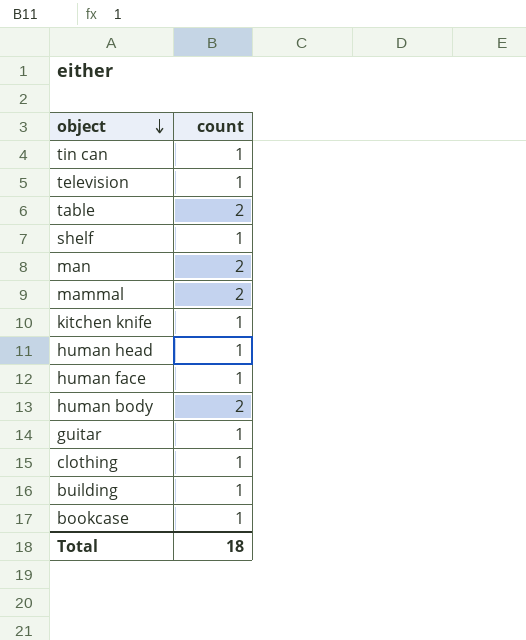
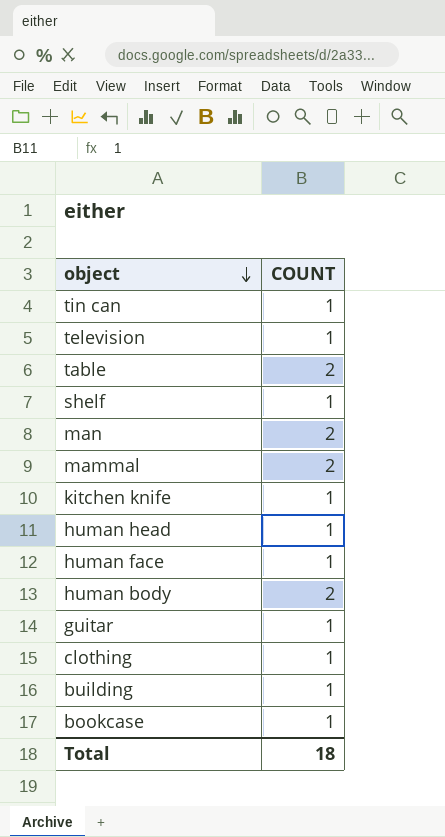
column name: count -> COUNT

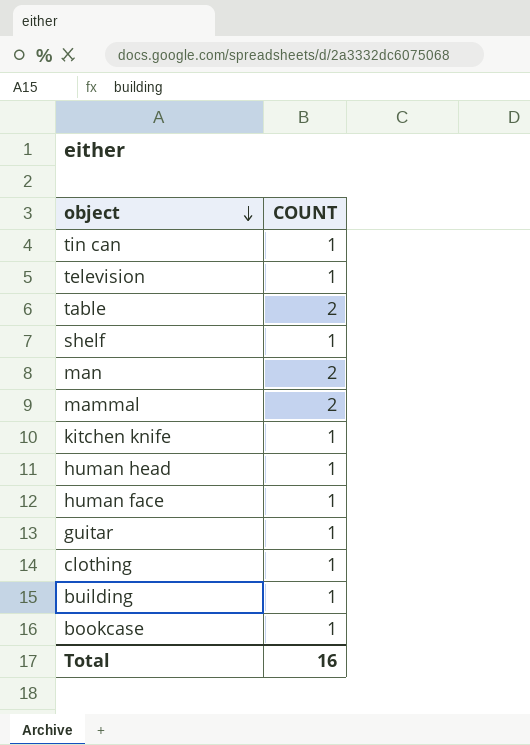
row human body: 2 -> none
Total | COUNT: 18 -> 16

